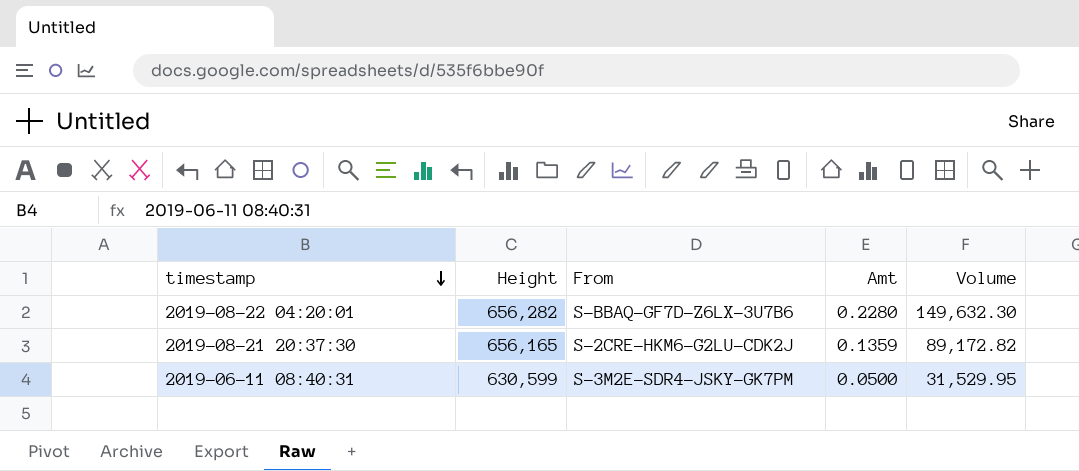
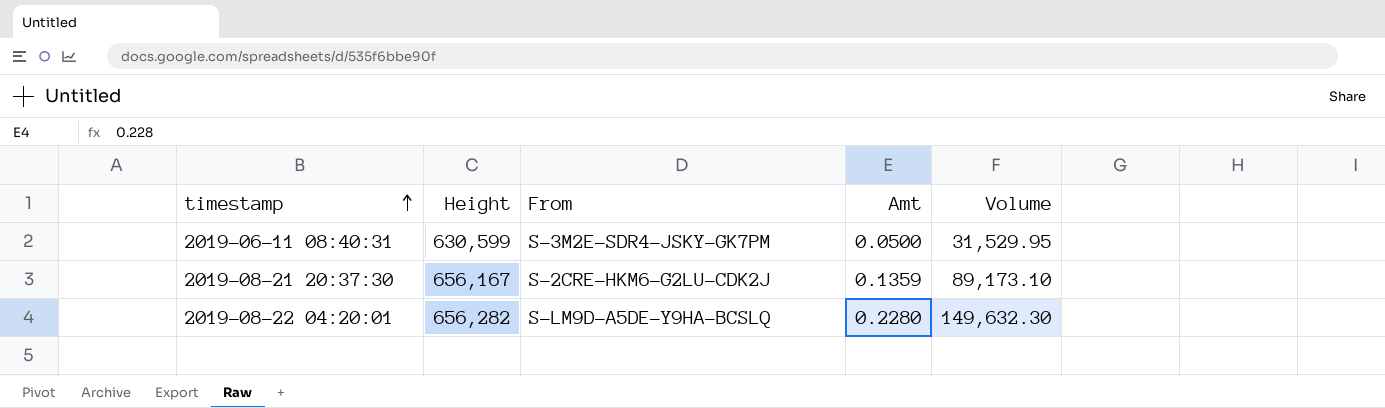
row order: timestamp descending -> timestamp ascending
2019-08-21 20:37:30 | Height: 656,165 -> 656,167
2019-08-21 20:37:30 | Volume: 89,172.82 -> 89,173.10
2019-08-22 04:20:01 | From: S-BBAQ-GF7D-Z6LX-3U7B6 -> S-LM9D-A5DE-Y9HA-BCSLQ

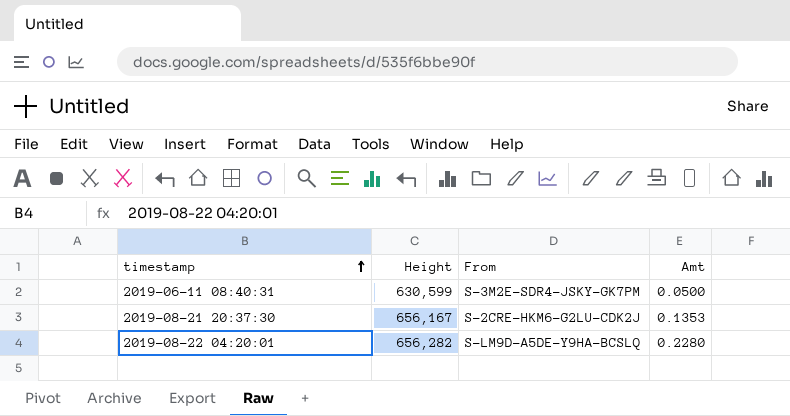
column Volume | formula: [Height] * [Amt] -> none
2019-08-21 20:37:30 | Amt: 0.1359 -> 0.1353

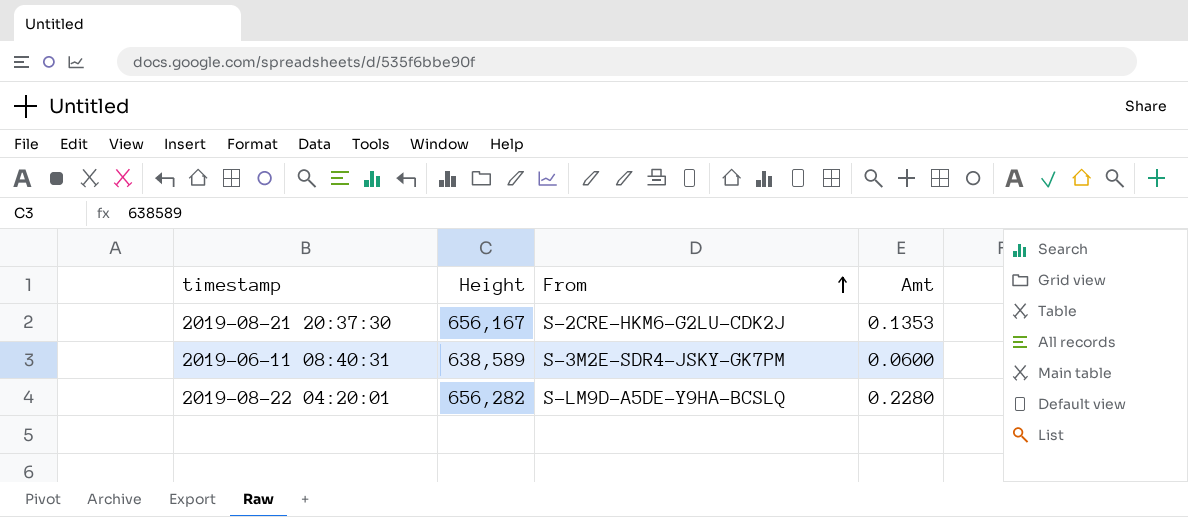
row order: timestamp ascending -> From ascending
2019-06-11 08:40:31 | Height: 630,599 -> 638,589
2019-06-11 08:40:31 | Amt: 0.0500 -> 0.0600

